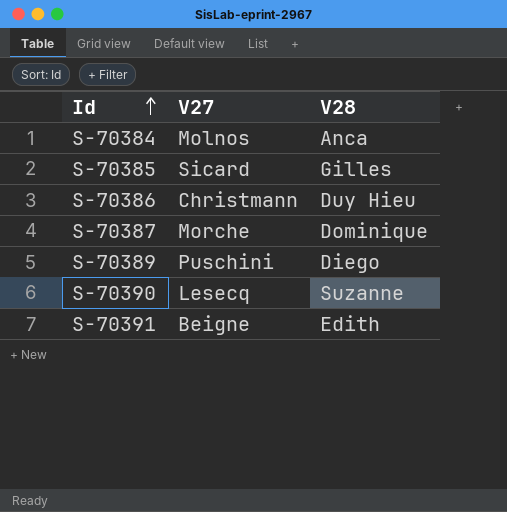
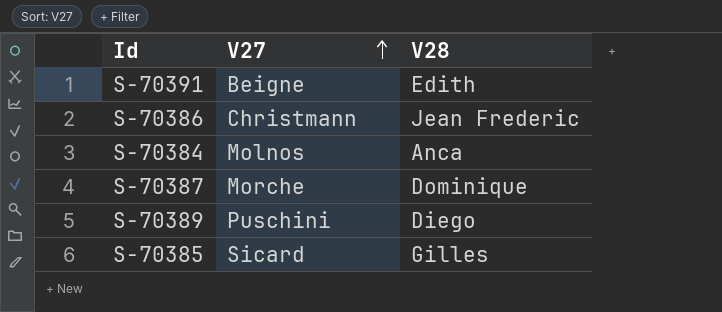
row order: Id ascending -> V27 ascending
row S-70390: Lesecq | Suzanne -> none
S-70386 | V28: Duy Hieu -> Jean Frederic

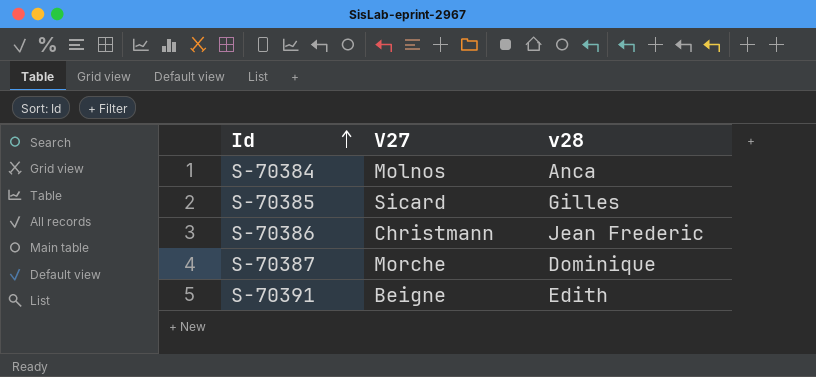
row order: V27 ascending -> Id ascending
column name: V28 -> v28
row S-70389: Puschini | Diego -> none

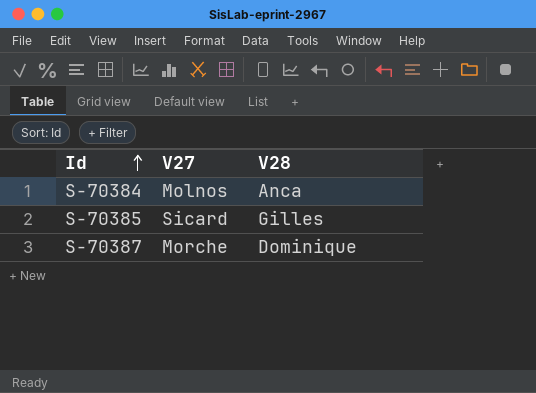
column name: v28 -> V28
row S-70386: Christmann | Jean Frederic -> none
row S-70391: Beigne | Edith -> none

